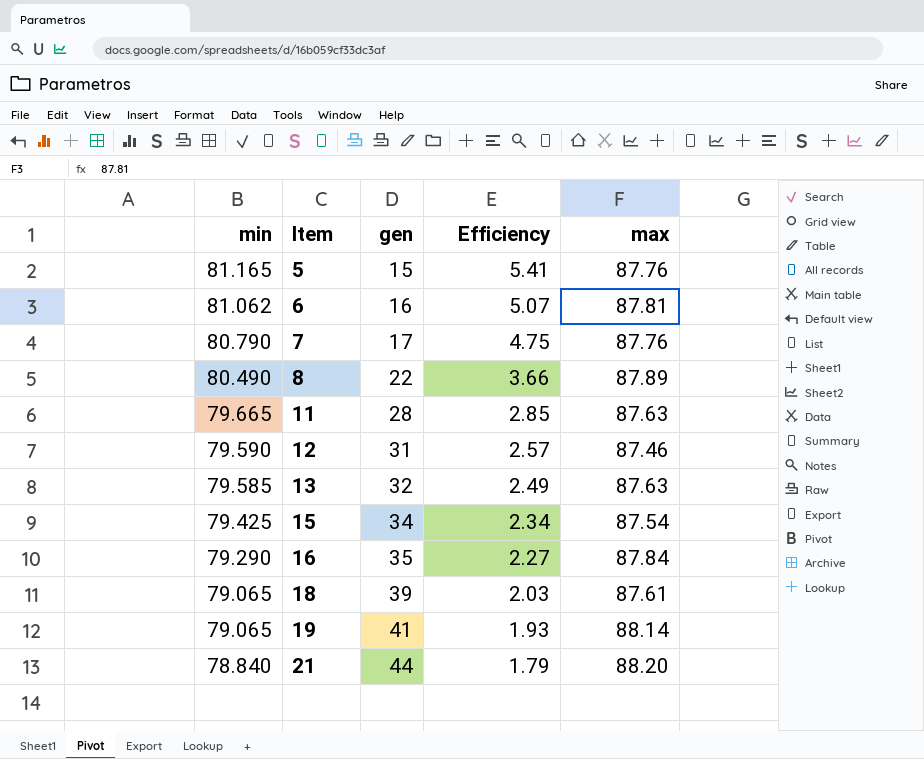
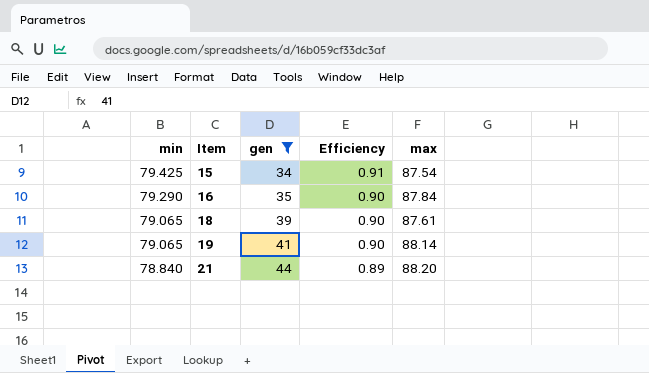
filter: none -> gen >= 34
column Efficiency | formula: [min] / [gen] -> [min] / [max]

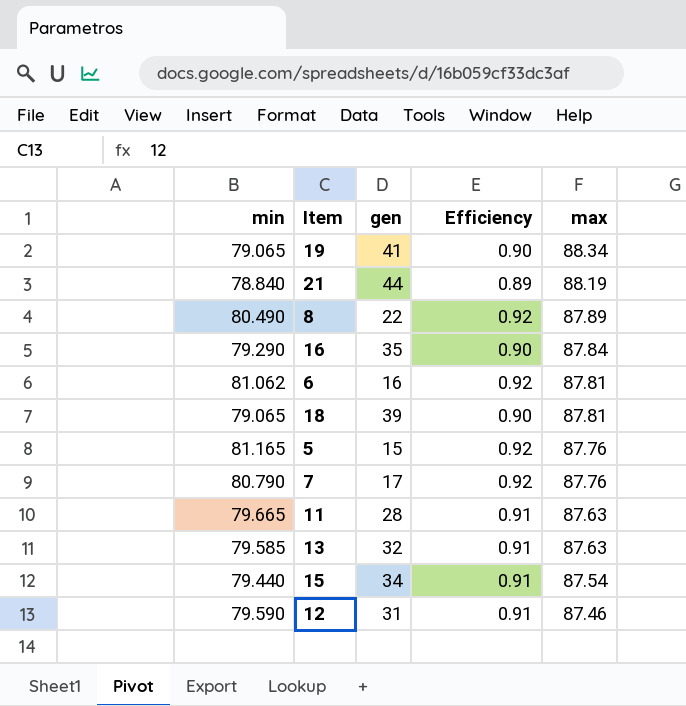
filter: gen >= 34 -> none
row order: min descending -> max descending
19 | max: 88.14 -> 88.34
21 | max: 88.20 -> 88.19
18 | max: 87.61 -> 87.81
15 | min: 79.425 -> 79.440

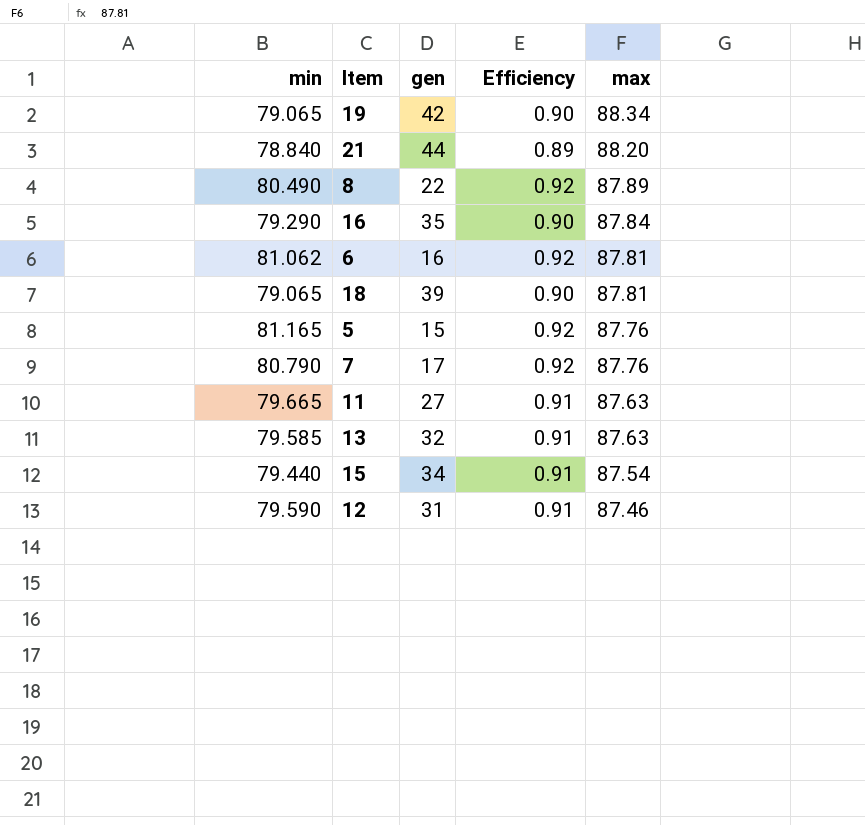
19 | gen: 41 -> 42
21 | max: 88.19 -> 88.20
11 | gen: 28 -> 27

